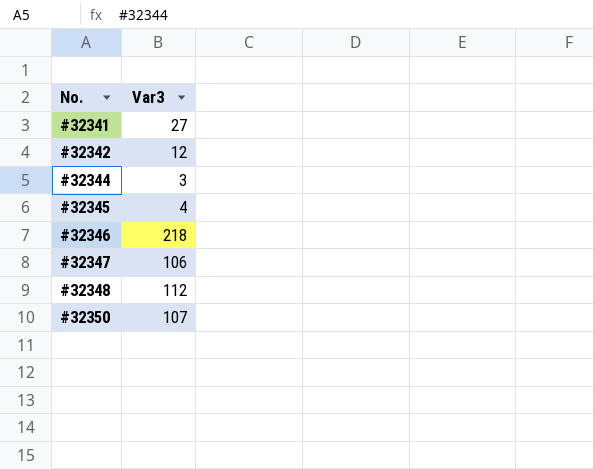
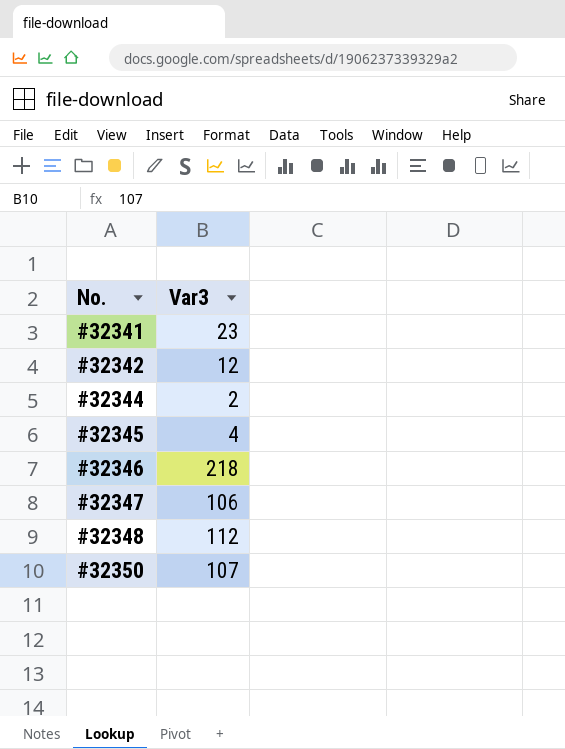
#32341 | Var3: 27 -> 23
#32344 | Var3: 3 -> 2

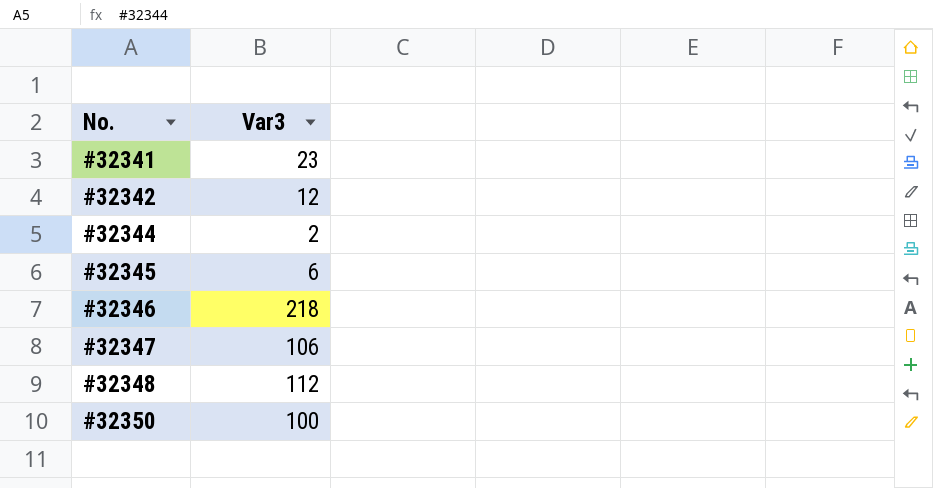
#32345 | Var3: 4 -> 6
#32350 | Var3: 107 -> 100

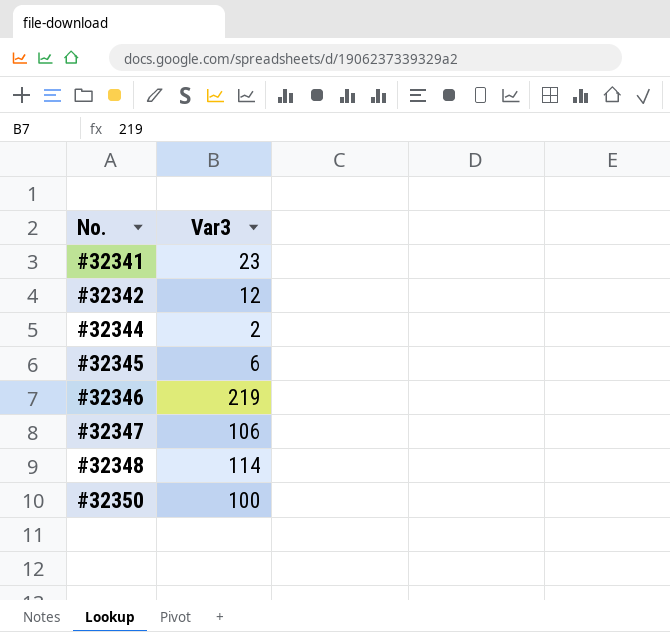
#32346 | Var3: 218 -> 219
#32348 | Var3: 112 -> 114

